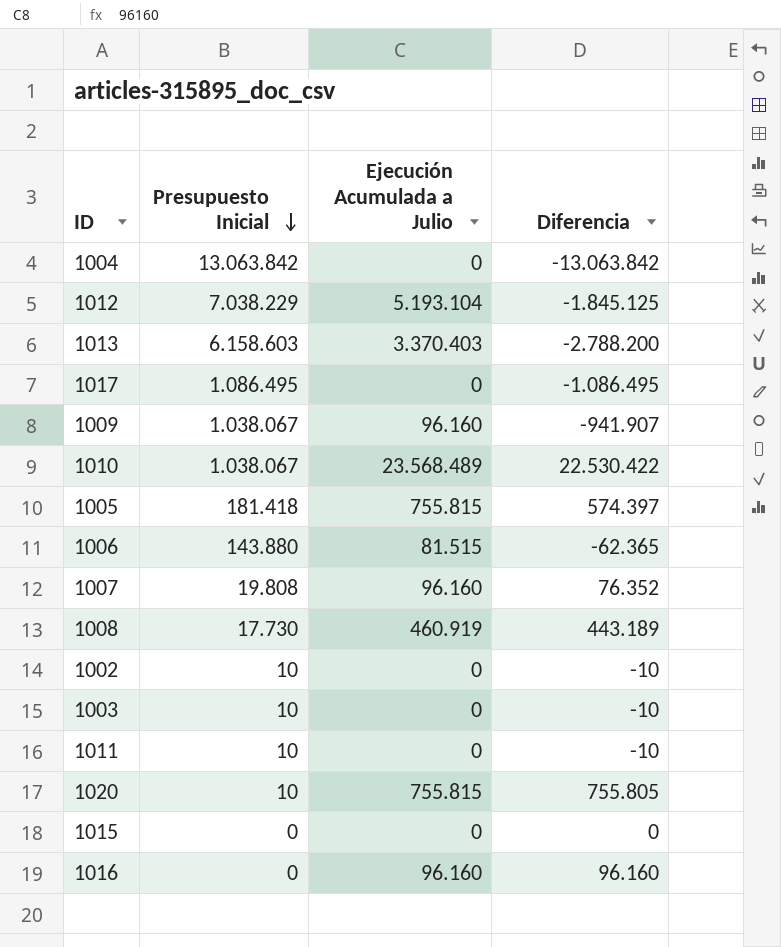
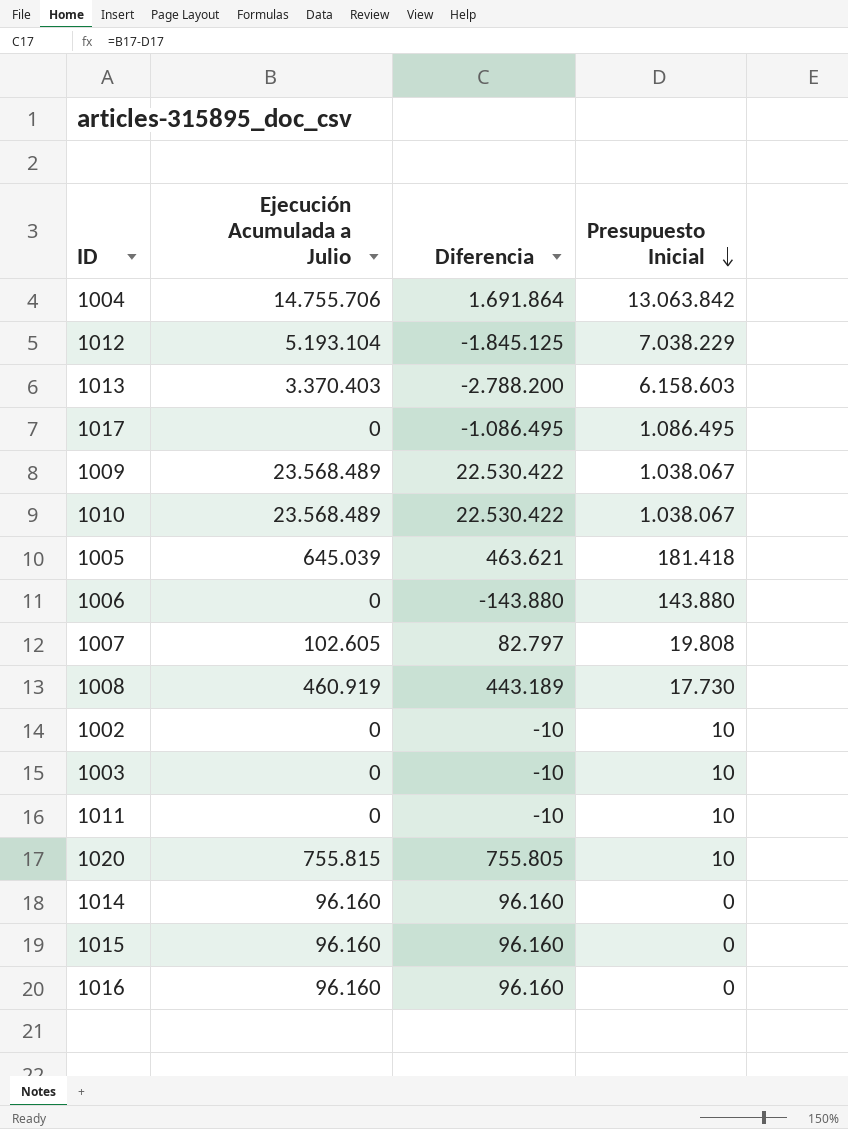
column Presupuesto Inicial | position: 2 -> 4
1004 | Ejecución Acumulada a Julio: 0 -> 14.755.706
1004 | Diferencia: -13.063.842 -> 1.691.864
1009 | Ejecución Acumulada a Julio: 96.160 -> 23.568.489
1009 | Diferencia: -941.907 -> 22.530.422
1005 | Ejecución Acumulada a Julio: 755.815 -> 645.039
1005 | Diferencia: 574.397 -> 463.621
1006 | Ejecución Acumulada a Julio: 81.515 -> 0
1006 | Diferencia: -62.365 -> -143.880
1007 | Ejecución Acumulada a Julio: 96.160 -> 102.605
1007 | Diferencia: 76.352 -> 82.797
row 1014: none -> 96.160 | 96.160 | 0
1015 | Ejecución Acumulada a Julio: 0 -> 96.160
1015 | Diferencia: 0 -> 96.160

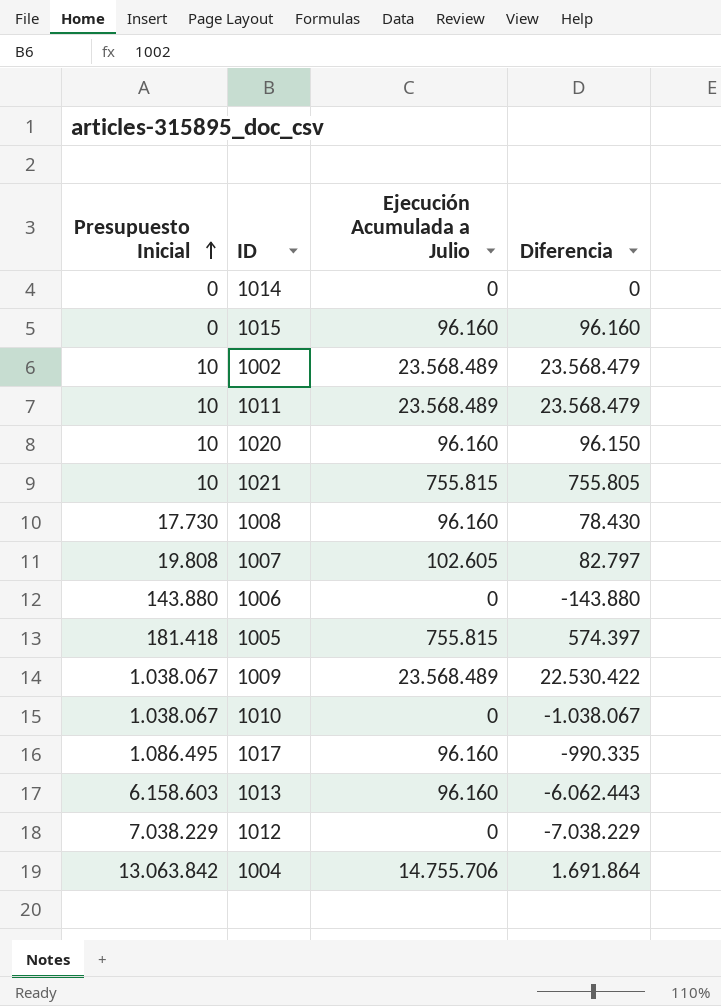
row order: Presupuesto Inicial descending -> Presupuesto Inicial ascending
column Presupuesto Inicial | position: 4 -> 1
row 1003: 0 | -10 | 10 -> none
row 1016: 96.160 | 96.160 | 0 -> none
1014 | Ejecución Acumulada a Julio: 96.160 -> 0
1014 | Diferencia: 96.160 -> 0
1002 | Ejecución Acumulada a Julio: 0 -> 23.568.489
1002 | Diferencia: -10 -> 23.568.479
1011 | Ejecución Acumulada a Julio: 0 -> 23.568.489
1011 | Diferencia: -10 -> 23.568.479
1020 | Ejecución Acumulada a Julio: 755.815 -> 96.160
1020 | Diferencia: 755.805 -> 96.150
row 1021: none -> 10 | 755.815 | 755.805
1008 | Ejecución Acumulada a Julio: 460.919 -> 96.160
1008 | Diferencia: 443.189 -> 78.430
1005 | Ejecución Acumulada a Julio: 645.039 -> 755.815
1005 | Diferencia: 463.621 -> 574.397
1010 | Ejecución Acumulada a Julio: 23.568.489 -> 0
1010 | Diferencia: 22.530.422 -> -1.038.067
1017 | Ejecución Acumulada a Julio: 0 -> 96.160
1017 | Diferencia: -1.086.495 -> -990.335
1013 | Ejecución Acumulada a Julio: 3.370.403 -> 96.160
1013 | Diferencia: -2.788.200 -> -6.062.443
1012 | Ejecución Acumulada a Julio: 5.193.104 -> 0
1012 | Diferencia: -1.845.125 -> -7.038.229

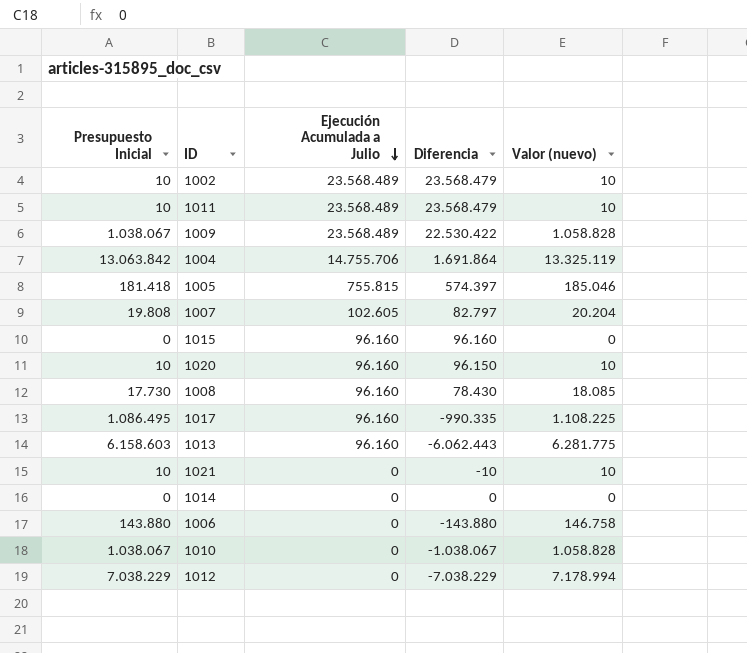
row order: Presupuesto Inicial ascending -> Ejecución Acumulada a Julio descending
column Valor (nuevo) | formula: none -> [Presupuesto Inicial] * 1,02
1021 | Ejecución Acumulada a Julio: 755.815 -> 0
1021 | Diferencia: 755.805 -> -10

